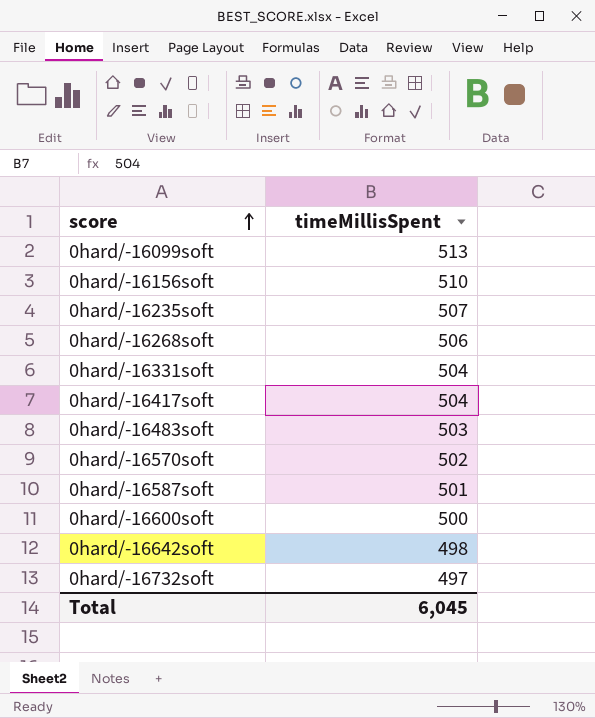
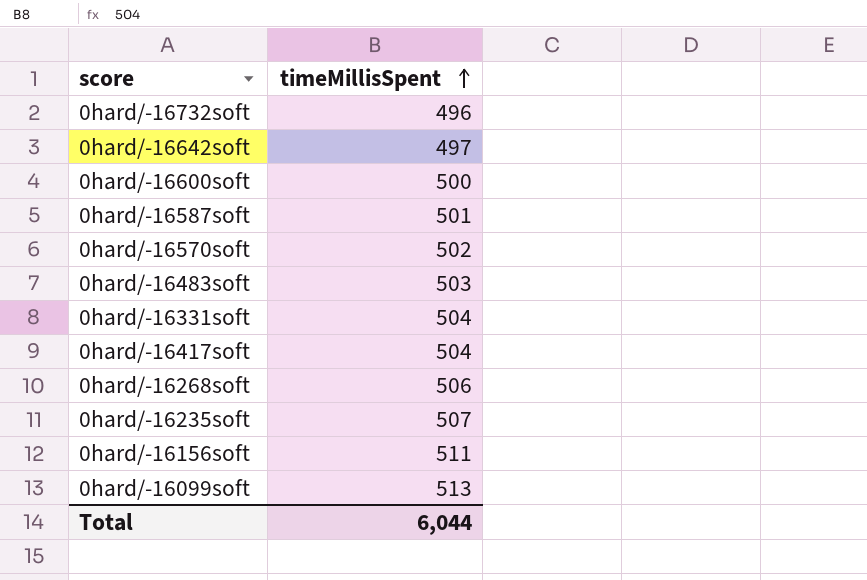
row order: score ascending -> timeMillisSpent ascending
0hard/-16732soft | timeMillisSpent: 497 -> 496
0hard/-16642soft | timeMillisSpent: 498 -> 497
0hard/-16156soft | timeMillisSpent: 510 -> 511
Total | timeMillisSpent: 6,045 -> 6,044

